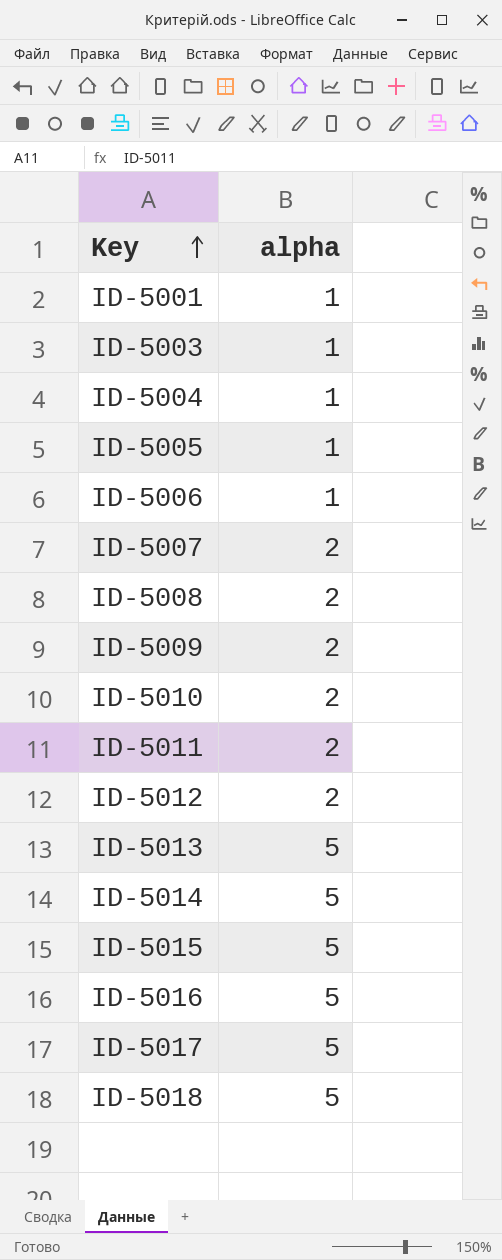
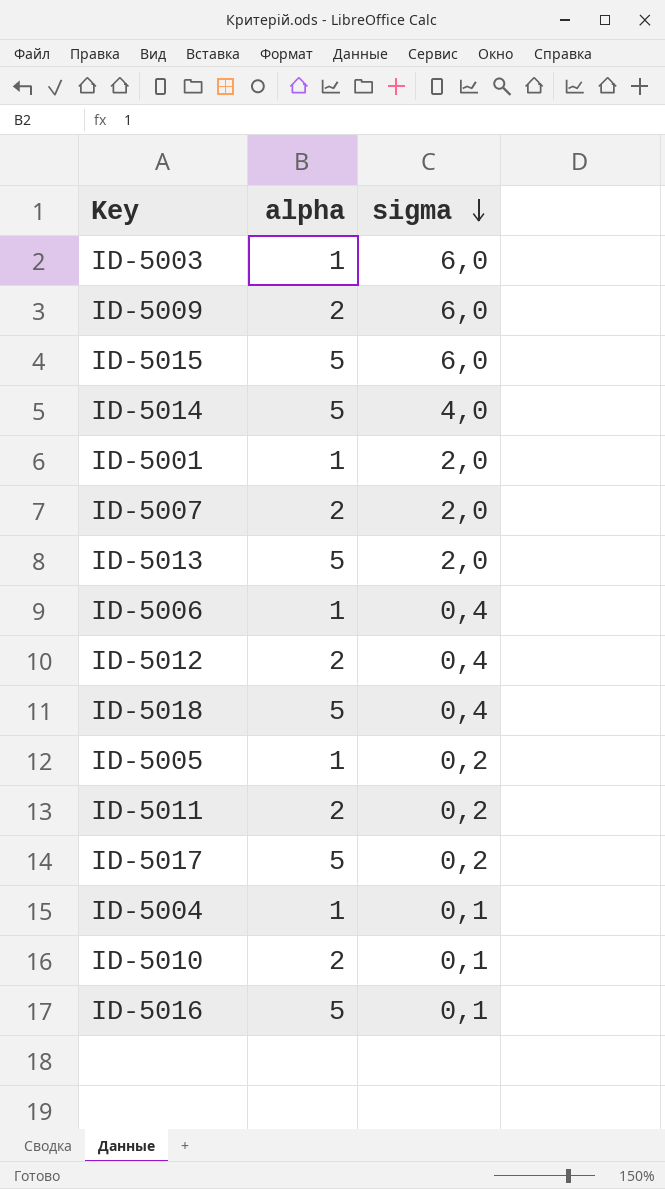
row order: Key ascending -> sigma descending
column sigma | position: none -> 3
row ID-5008: 2 -> none

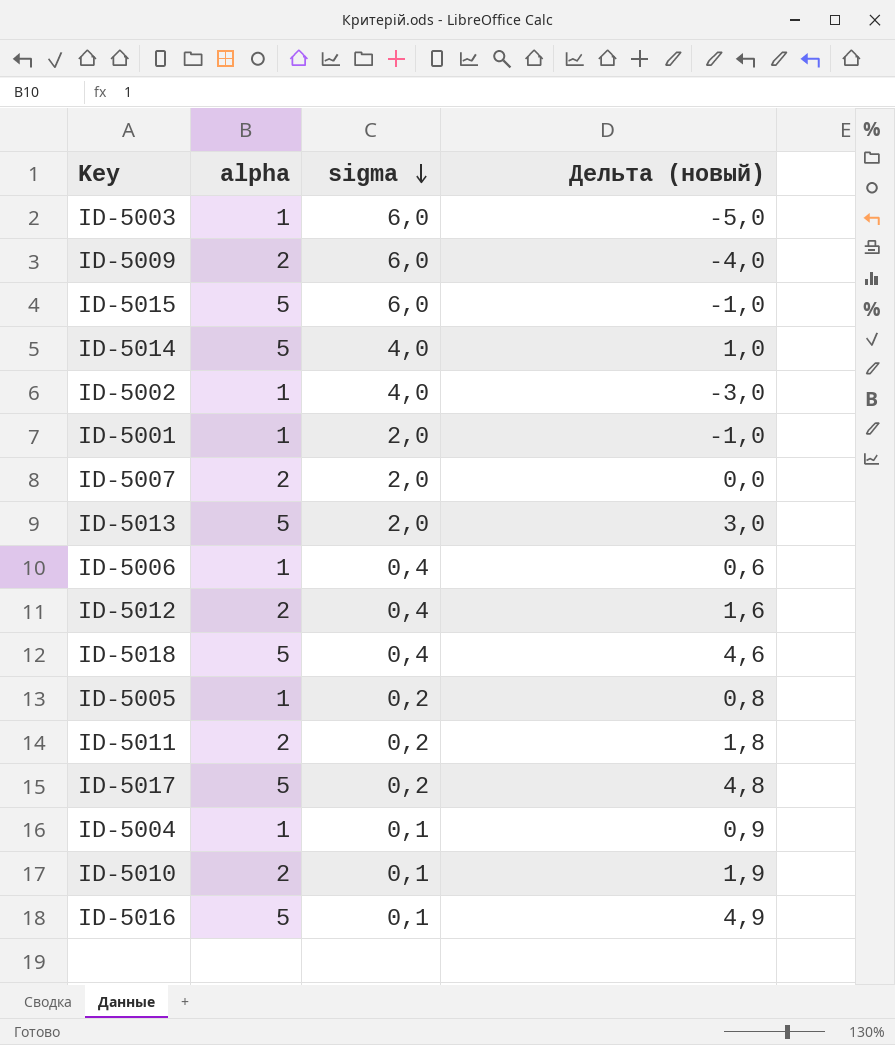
column Дельта (новый) | formula: none -> [alpha] - [sigma]
row ID-5002: none -> 1 | 4,0 | -3,0

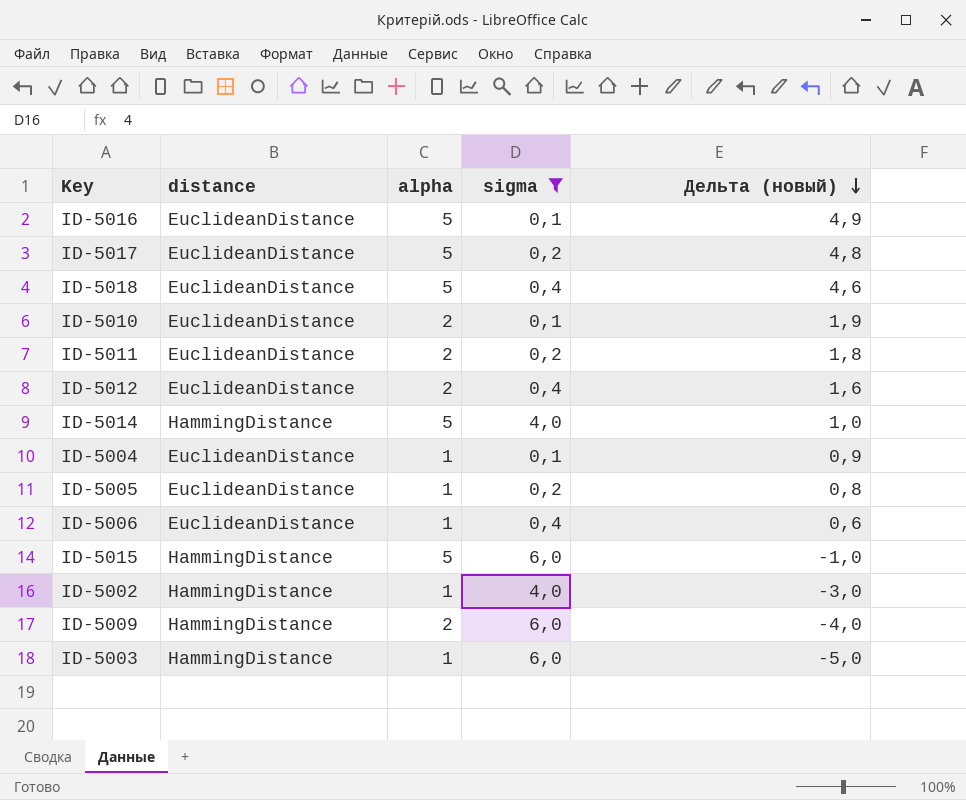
filter: none -> sigma != 2,0
row order: sigma descending -> Дельта (новый) descending
column distance | position: none -> 2

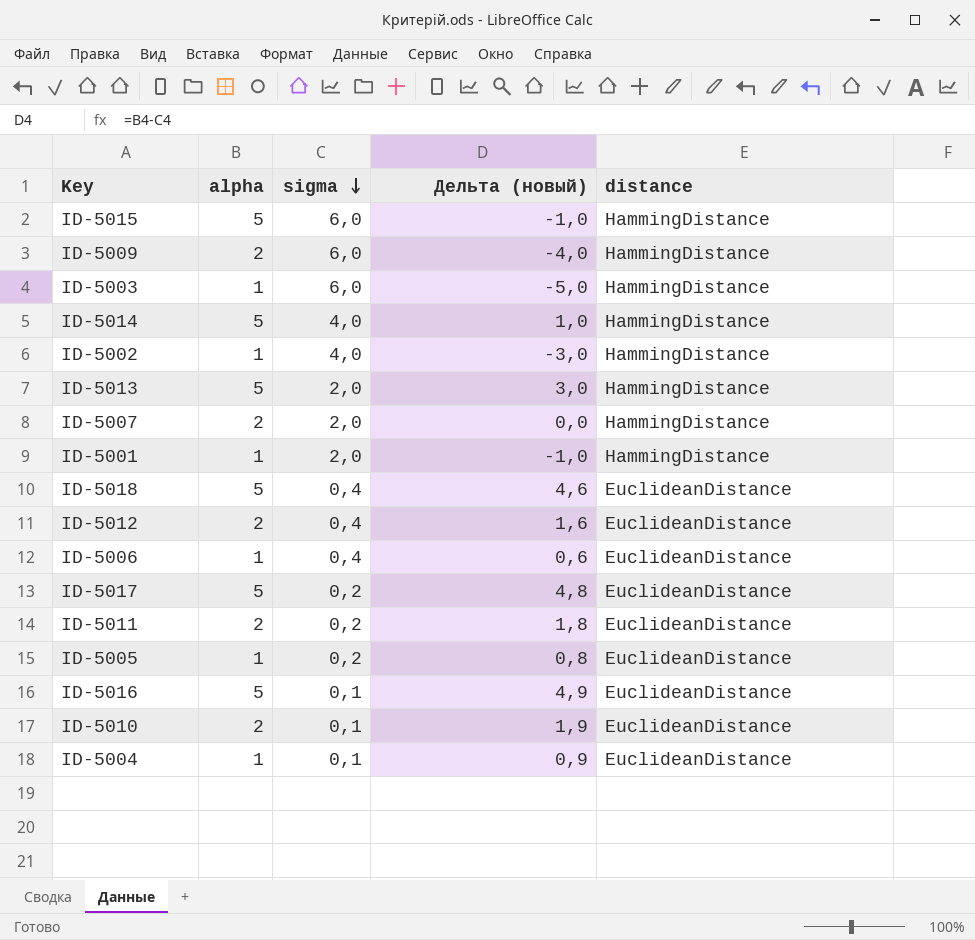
filter: sigma != 2,0 -> none
row order: Дельта (новый) descending -> sigma descending
column distance | position: 2 -> 5

